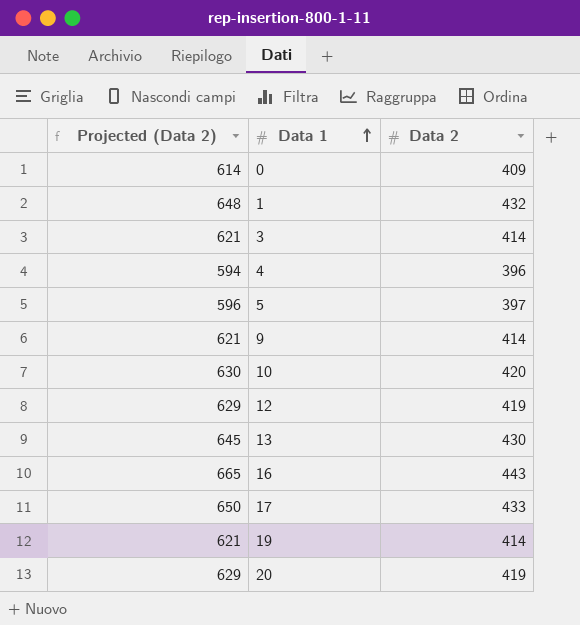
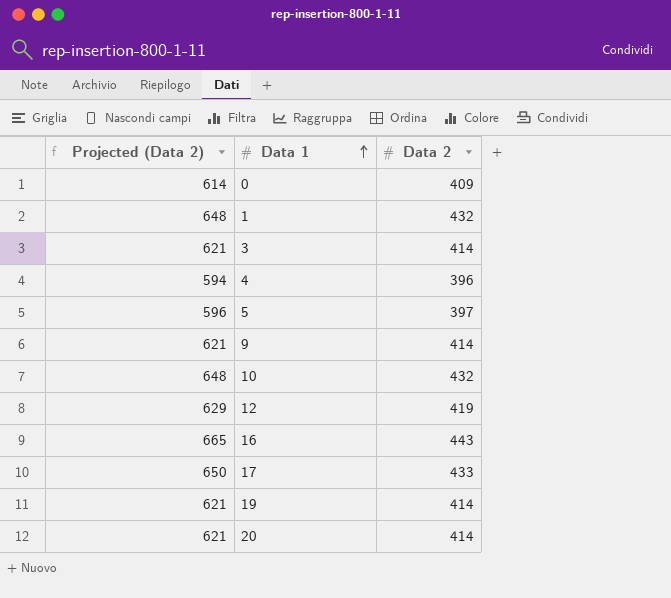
row 13: 645 | 430 -> none
10 | Projected (Data 2): 630 -> 648
10 | Data 2: 420 -> 432
20 | Projected (Data 2): 629 -> 621
20 | Data 2: 419 -> 414

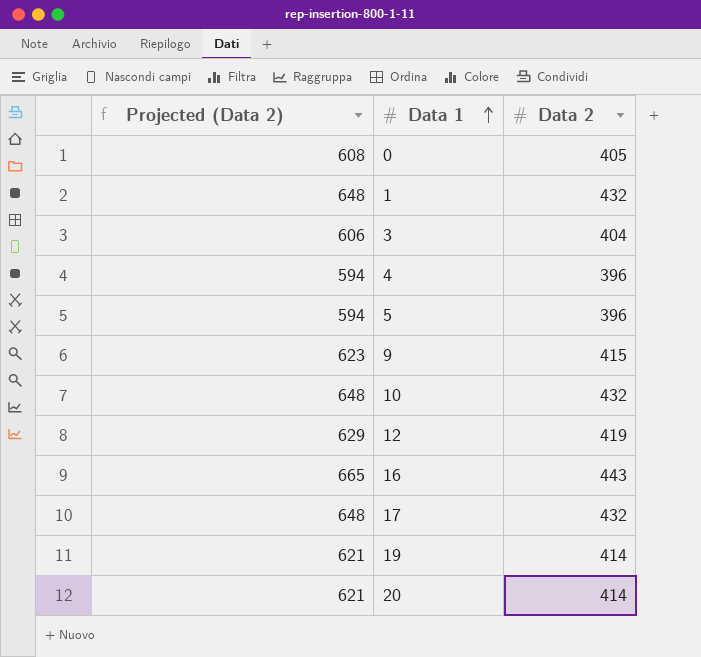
0 | Projected (Data 2): 614 -> 608
0 | Data 2: 409 -> 405
3 | Projected (Data 2): 621 -> 606
3 | Data 2: 414 -> 404
5 | Projected (Data 2): 596 -> 594
5 | Data 2: 397 -> 396
9 | Projected (Data 2): 621 -> 623
9 | Data 2: 414 -> 415
17 | Projected (Data 2): 650 -> 648
17 | Data 2: 433 -> 432

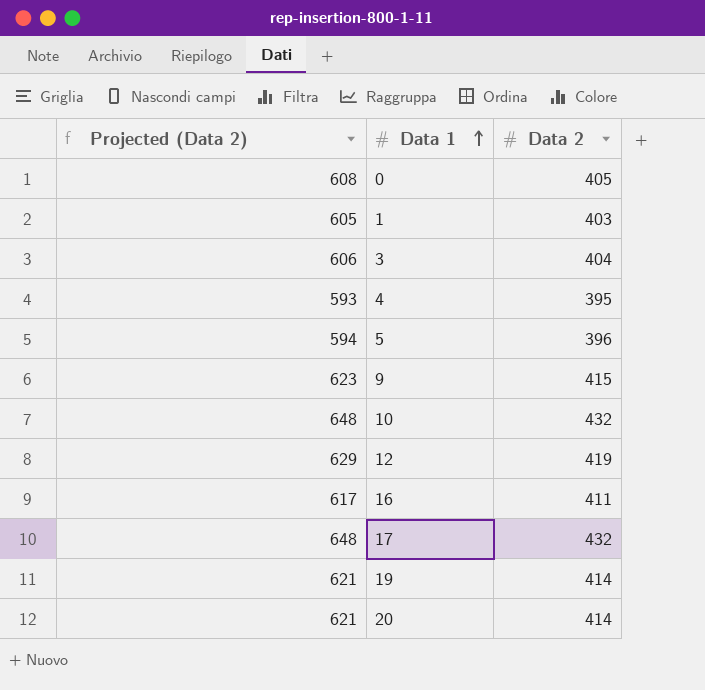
1 | Projected (Data 2): 648 -> 605
1 | Data 2: 432 -> 403
4 | Projected (Data 2): 594 -> 593
4 | Data 2: 396 -> 395
16 | Projected (Data 2): 665 -> 617
16 | Data 2: 443 -> 411

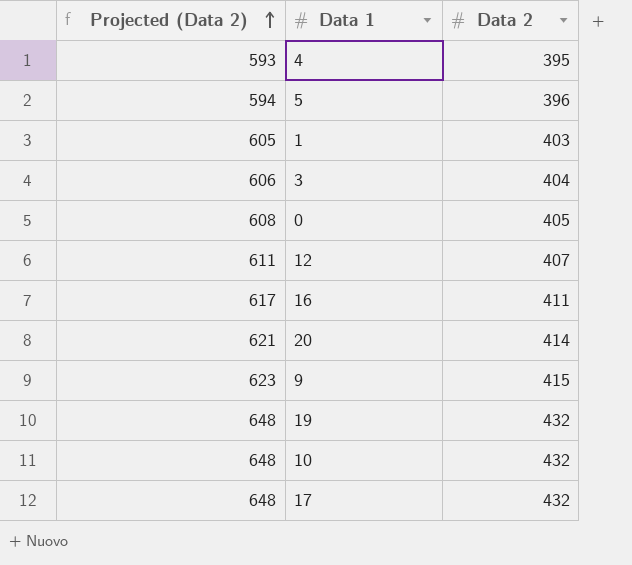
row order: Data 1 ascending -> Projected (Data 2) ascending
12 | Projected (Data 2): 629 -> 611
12 | Data 2: 419 -> 407
19 | Projected (Data 2): 621 -> 648
19 | Data 2: 414 -> 432

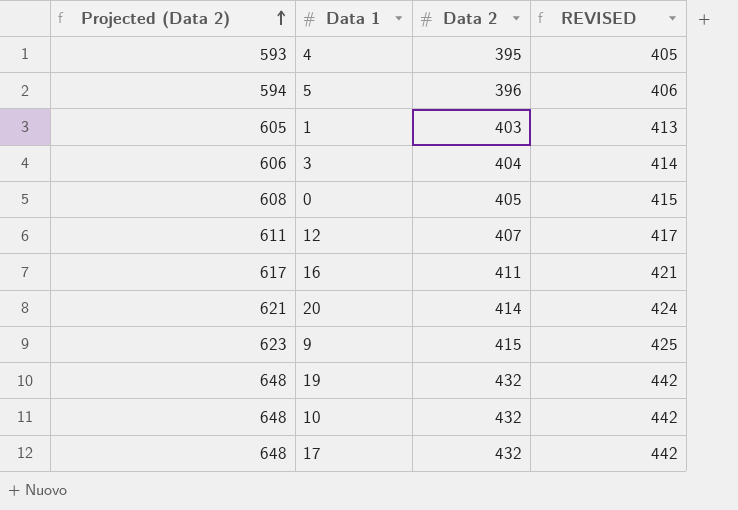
column REVISED | formula: none -> [Data 2] + 10

